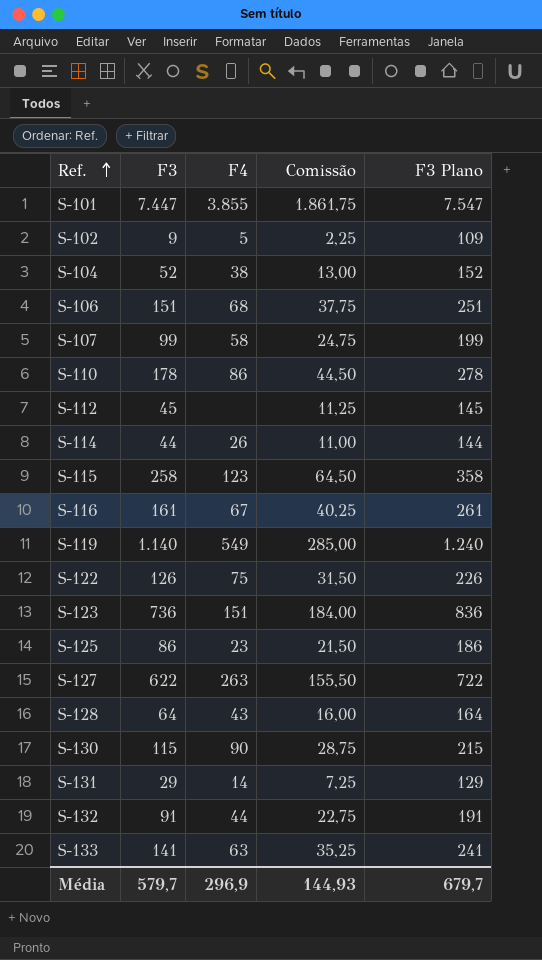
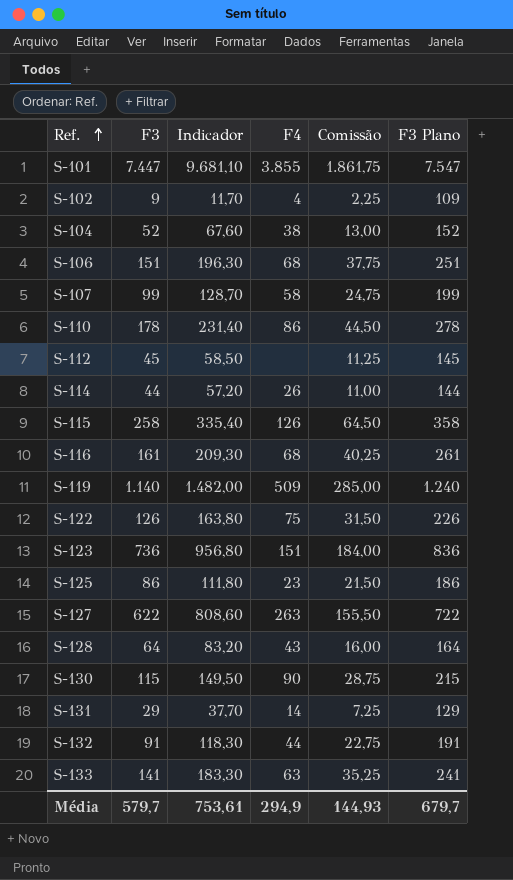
column Indicador | formula: none -> [F3] * 1,3
S-102 | F4: 5 -> 4
S-115 | F4: 123 -> 126
S-116 | F4: 67 -> 68
S-119 | F4: 549 -> 509
Média | F4: 296,9 -> 294,9

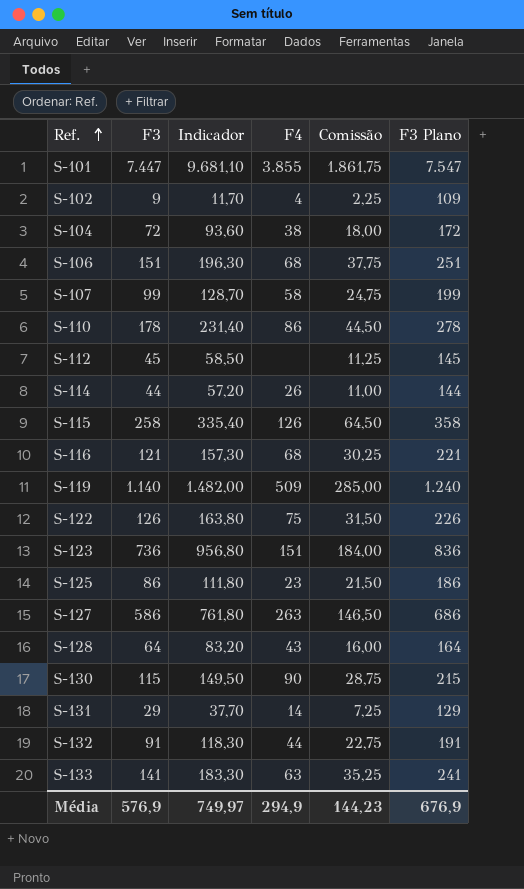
S-104 | F3: 52 -> 72
S-104 | Indicador: 67,60 -> 93,60
S-104 | Comissão: 13,00 -> 18,00
S-104 | F3 Plano: 152 -> 172
S-116 | F3: 161 -> 121
S-116 | Indicador: 209,30 -> 157,30
S-116 | Comissão: 40,25 -> 30,25
S-116 | F3 Plano: 261 -> 221
S-127 | F3: 622 -> 586
S-127 | Indicador: 808,60 -> 761,80
S-127 | Comissão: 155,50 -> 146,50
S-127 | F3 Plano: 722 -> 686
Média | F3: 579,7 -> 576,9
Média | Indicador: 753,61 -> 749,97
Média | Comissão: 144,93 -> 144,23
Média | F3 Plano: 679,7 -> 676,9

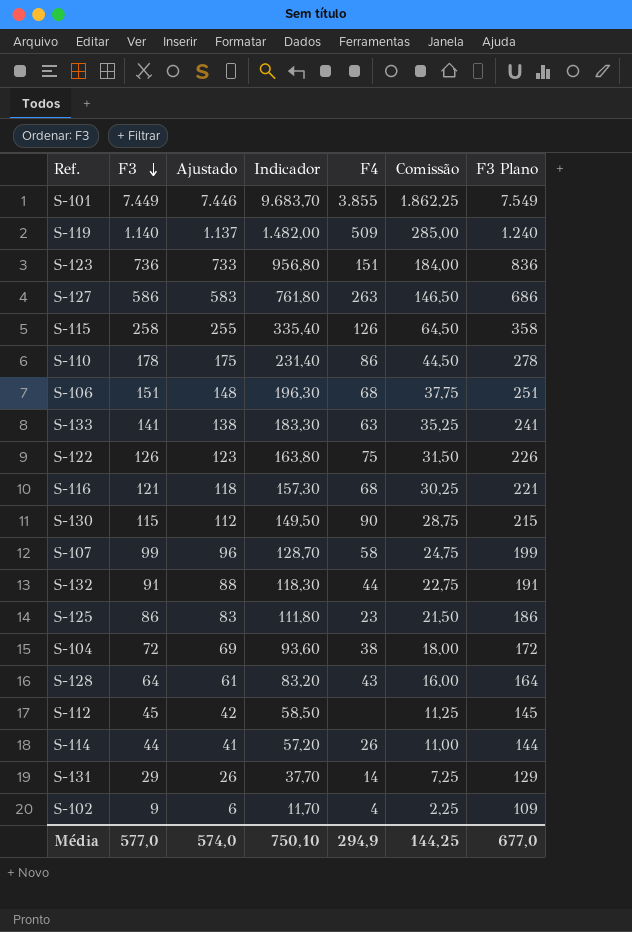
row order: Ref. ascending -> F3 descending
column Ajustado | formula: none -> [F3] - 3
S-101 | F3: 7.447 -> 7.449
S-101 | Indicador: 9.681,10 -> 9.683,70
S-101 | Comissão: 1.861,75 -> 1.862,25
S-101 | F3 Plano: 7.547 -> 7.549
Média | F3: 576,9 -> 577,0
Média | Indicador: 749,97 -> 750,10
Média | Comissão: 144,23 -> 144,25
Média | F3 Plano: 676,9 -> 677,0

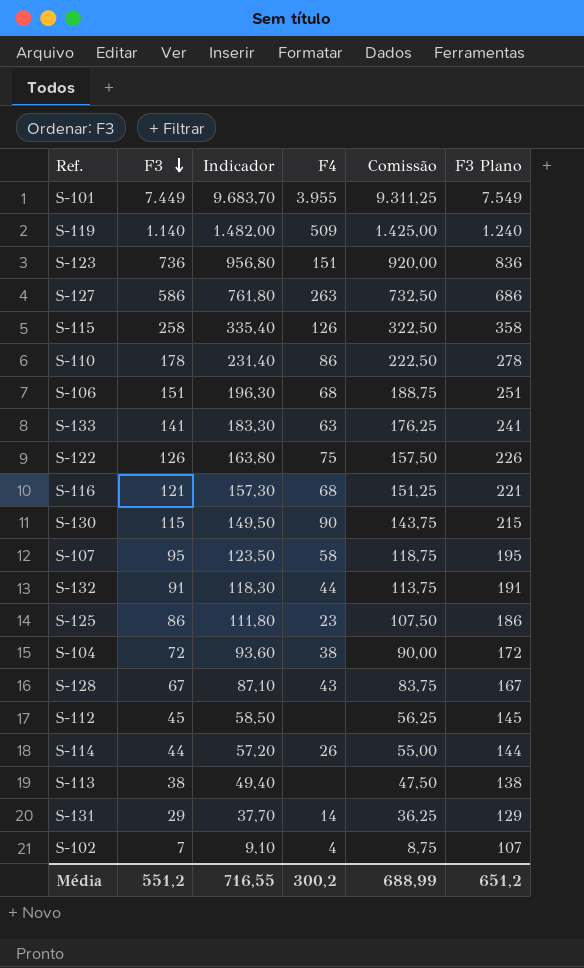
column Ajustado | formula: [F3] - 3 -> none
column Comissão | formula: [F3] * 0,25 -> [F3] * 1,25
S-101 | F4: 3.855 -> 3.955
S-107 | F3: 99 -> 95
S-107 | Indicador: 128,70 -> 123,50
S-107 | F3 Plano: 199 -> 195
S-128 | F3: 64 -> 67
S-128 | Indicador: 83,20 -> 87,10
S-128 | F3 Plano: 164 -> 167
row S-113: none -> 38 | 49,40 | none | 47,50 | 138
S-102 | F3: 9 -> 7
S-102 | Indicador: 11,70 -> 9,10
S-102 | F3 Plano: 109 -> 107
Média | F3: 577,0 -> 551,2
Média | Indicador: 750,10 -> 716,55
Média | F4: 294,9 -> 300,2
Média | Comissão: 144,25 -> 688,99
Média | F3 Plano: 677,0 -> 651,2

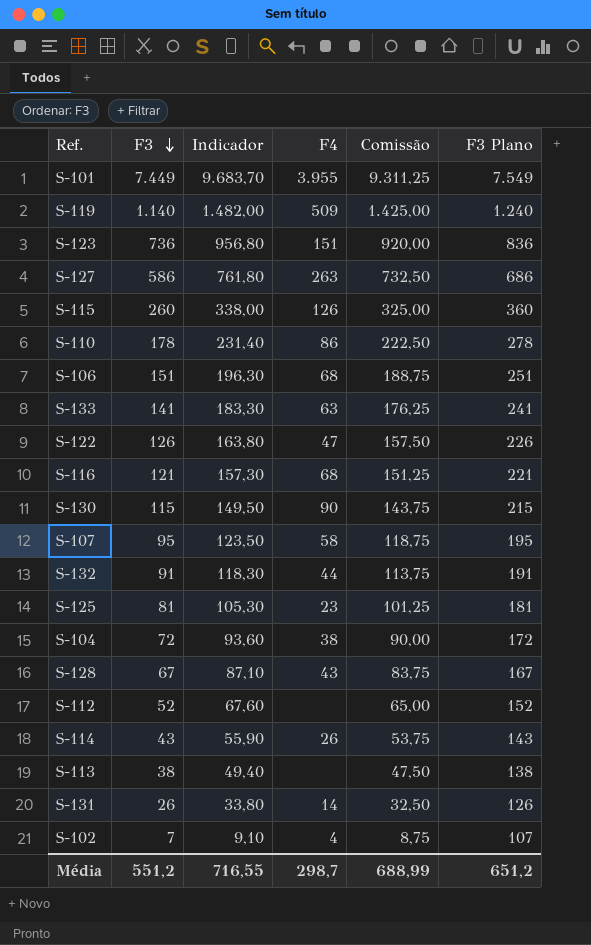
S-115 | F3: 258 -> 260
S-115 | Indicador: 335,40 -> 338,00
S-115 | Comissão: 322,50 -> 325,00
S-115 | F3 Plano: 358 -> 360
S-122 | F4: 75 -> 47
S-125 | F3: 86 -> 81
S-125 | Indicador: 111,80 -> 105,30
S-125 | Comissão: 107,50 -> 101,25
S-125 | F3 Plano: 186 -> 181
S-112 | F3: 45 -> 52
S-112 | Indicador: 58,50 -> 67,60
S-112 | Comissão: 56,25 -> 65,00
S-112 | F3 Plano: 145 -> 152
S-114 | F3: 44 -> 43
S-114 | Indicador: 57,20 -> 55,90
S-114 | Comissão: 55,00 -> 53,75
S-114 | F3 Plano: 144 -> 143
S-131 | F3: 29 -> 26
S-131 | Indicador: 37,70 -> 33,80
S-131 | Comissão: 36,25 -> 32,50
S-131 | F3 Plano: 129 -> 126
Média | F4: 300,2 -> 298,7

